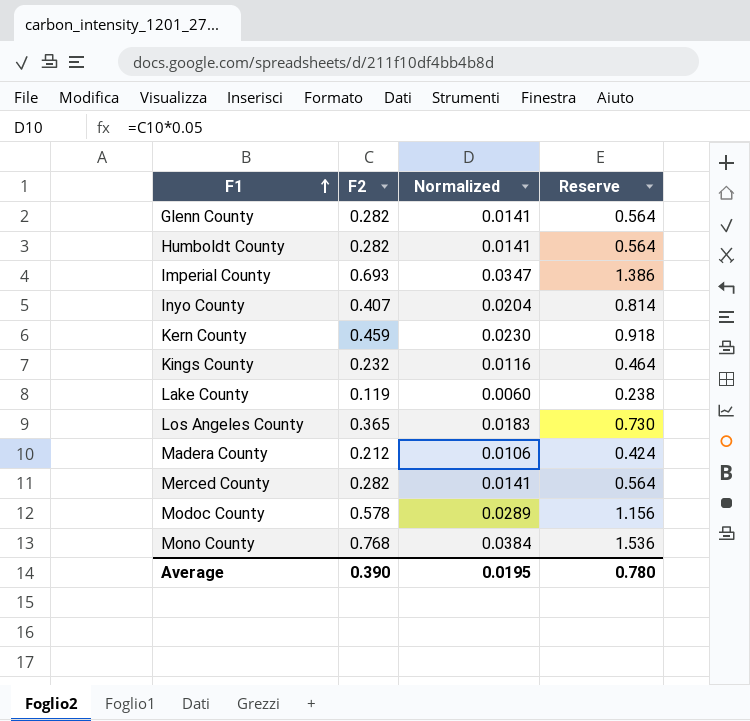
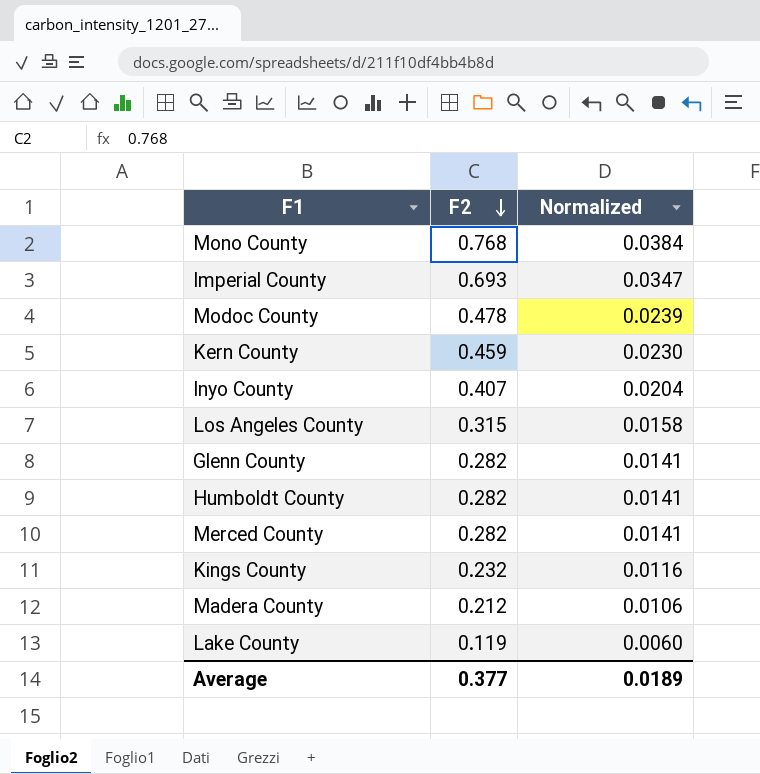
row order: F1 ascending -> F2 descending
column Reserve | formula: [F2] * 2 -> none
Modoc County | F2: 0.578 -> 0.478
Modoc County | Normalized: 0.0289 -> 0.0239
Los Angeles County | F2: 0.365 -> 0.315
Los Angeles County | Normalized: 0.0183 -> 0.0158
Average | F2: 0.390 -> 0.377
Average | Normalized: 0.0195 -> 0.0189

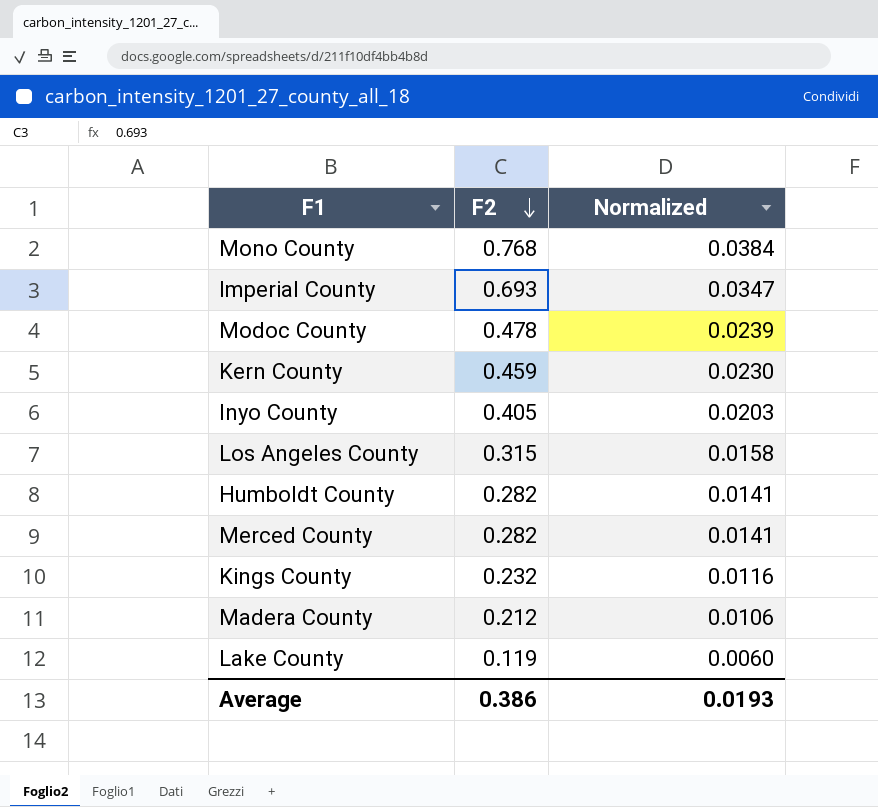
row Glenn County: 0.282 | 0.0141 -> none
Inyo County | F2: 0.407 -> 0.405
Inyo County | Normalized: 0.0204 -> 0.0203
Average | F2: 0.377 -> 0.386
Average | Normalized: 0.0189 -> 0.0193

